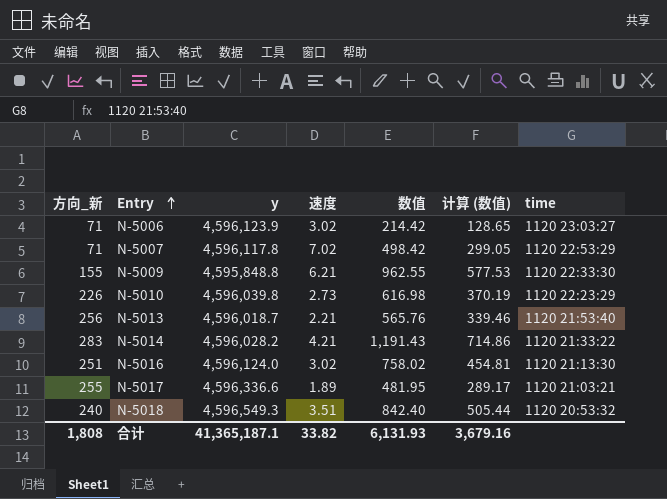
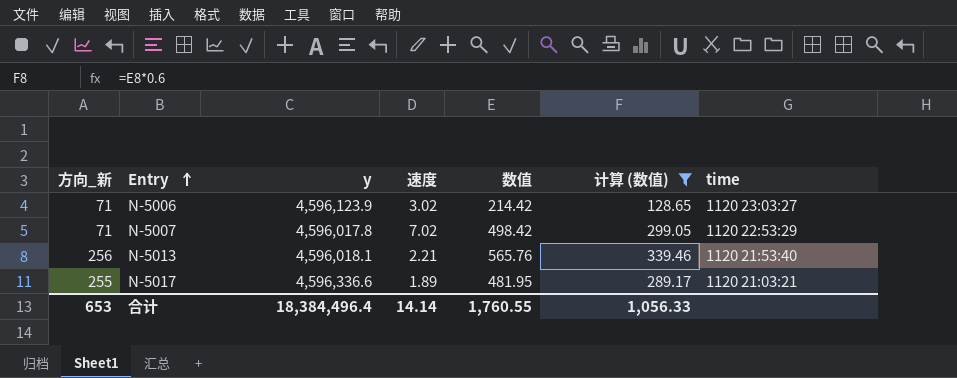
filter: none -> 计算 (数值) <= 339.46
N-5007 | y: 4,596,117.8 -> 4,596,017.8
N-5013 | y: 4,596,018.7 -> 4,596,018.1
合计 | 方向_新: 1,808 -> 653
合计 | y: 41,365,187.1 -> 18,384,496.4
合计 | 速度: 33.82 -> 14.14
合计 | 数值: 6,131.93 -> 1,760.55
合计 | 计算 (数值): 3,679.16 -> 1,056.33

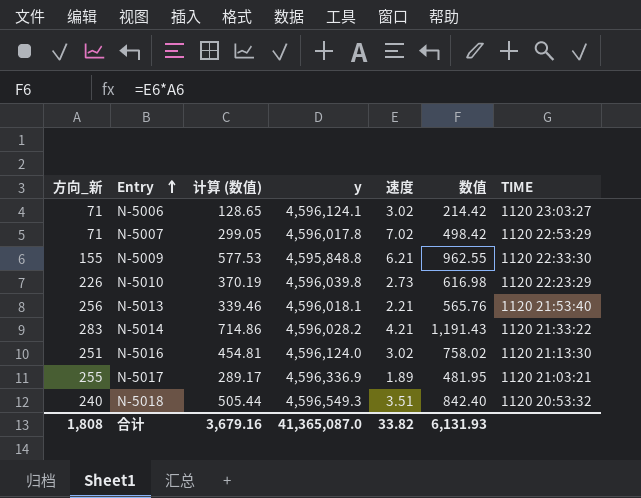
filter: 计算 (数值) <= 339.46 -> none
column 计算 (数值) | position: 6 -> 3
column name: time -> TIME
N-5006 | y: 4,596,123.9 -> 4,596,124.1
N-5017 | y: 4,596,336.6 -> 4,596,336.9
合计 | 方向_新: 653 -> 1,808
合计 | 计算 (数值): 1,056.33 -> 3,679.16
合计 | y: 18,384,496.4 -> 41,365,087.0
合计 | 速度: 14.14 -> 33.82
合计 | 数值: 1,760.55 -> 6,131.93

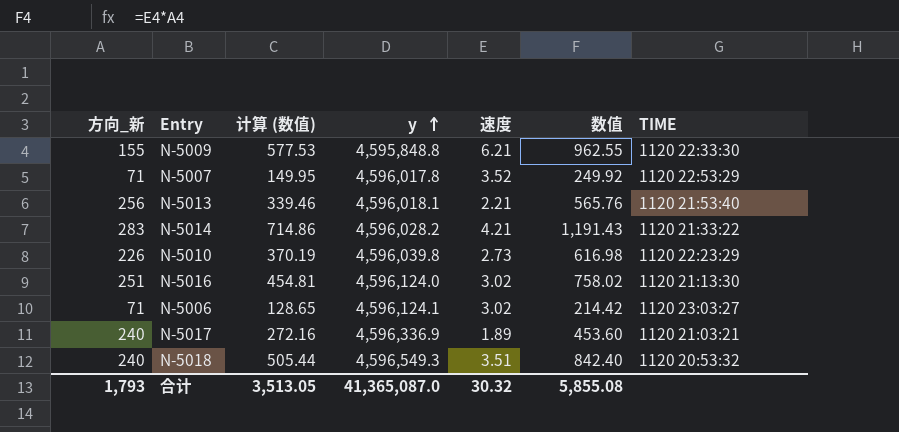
row order: Entry ascending -> y ascending
N-5007 | 计算 (数值): 299.05 -> 149.95
N-5007 | 速度: 7.02 -> 3.52
N-5007 | 数值: 498.42 -> 249.92
N-5017 | 方向_新: 255 -> 240
N-5017 | 计算 (数值): 289.17 -> 272.16
N-5017 | 数值: 481.95 -> 453.60
合计 | 方向_新: 1,808 -> 1,793
合计 | 计算 (数值): 3,679.16 -> 3,513.05
合计 | 速度: 33.82 -> 30.32
合计 | 数值: 6,131.93 -> 5,855.08

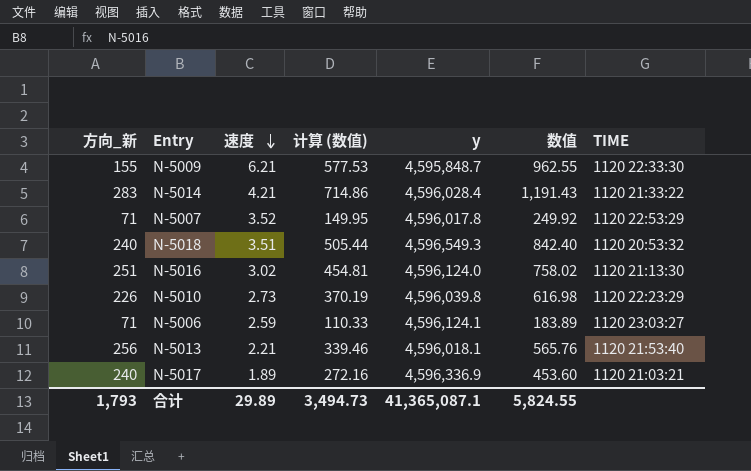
row order: y ascending -> 速度 descending
column 速度 | position: 5 -> 3
N-5009 | y: 4,595,848.8 -> 4,595,848.7
N-5014 | y: 4,596,028.2 -> 4,596,028.4
N-5006 | 速度: 3.02 -> 2.59
N-5006 | 计算 (数值): 128.65 -> 110.33
N-5006 | 数值: 214.42 -> 183.89
合计 | 速度: 30.32 -> 29.89
合计 | 计算 (数值): 3,513.05 -> 3,494.73
合计 | y: 41,365,087.0 -> 41,365,087.1
合计 | 数值: 5,855.08 -> 5,824.55

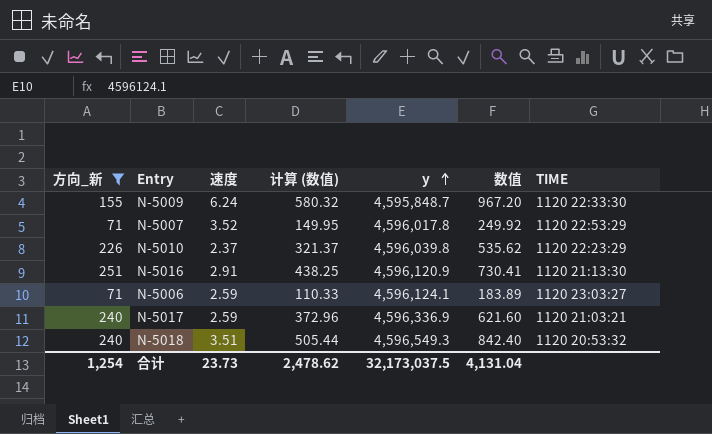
filter: none -> 方向_新 <= 251
row order: 速度 descending -> y ascending
N-5009 | 速度: 6.21 -> 6.24
N-5009 | 计算 (数值): 577.53 -> 580.32
N-5009 | 数值: 962.55 -> 967.20
N-5010 | 速度: 2.73 -> 2.37
N-5010 | 计算 (数值): 370.19 -> 321.37
N-5010 | 数值: 616.98 -> 535.62
N-5016 | 速度: 3.02 -> 2.91
N-5016 | 计算 (数值): 454.81 -> 438.25
N-5016 | y: 4,596,124.0 -> 4,596,120.9
N-5016 | 数值: 758.02 -> 730.41
N-5017 | 速度: 1.89 -> 2.59
N-5017 | 计算 (数值): 272.16 -> 372.96
N-5017 | 数值: 453.60 -> 621.60
合计 | 方向_新: 1,793 -> 1,254
合计 | 速度: 29.89 -> 23.73
合计 | 计算 (数值): 3,494.73 -> 2,478.62
合计 | y: 41,365,087.1 -> 32,173,037.5
合计 | 数值: 5,824.55 -> 4,131.04

